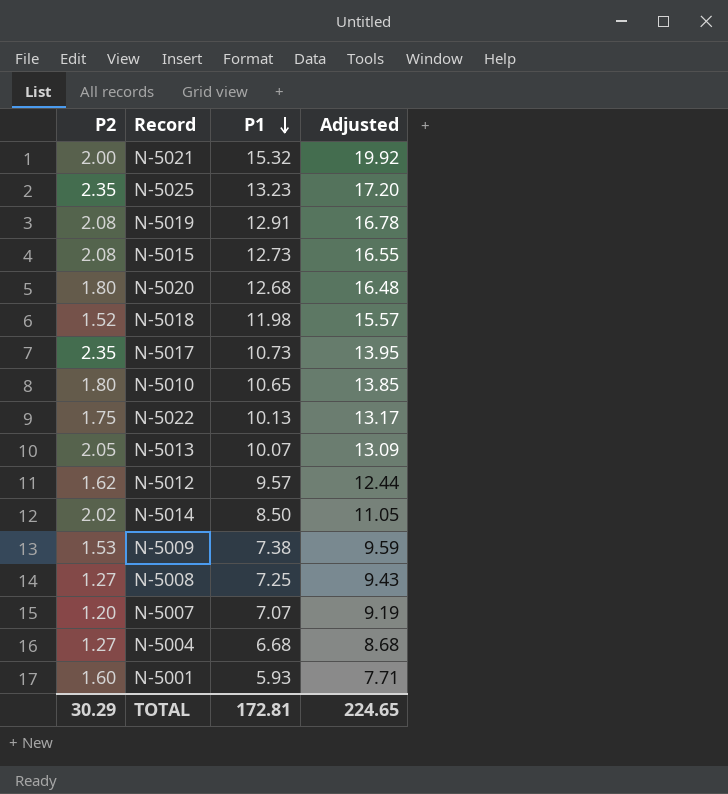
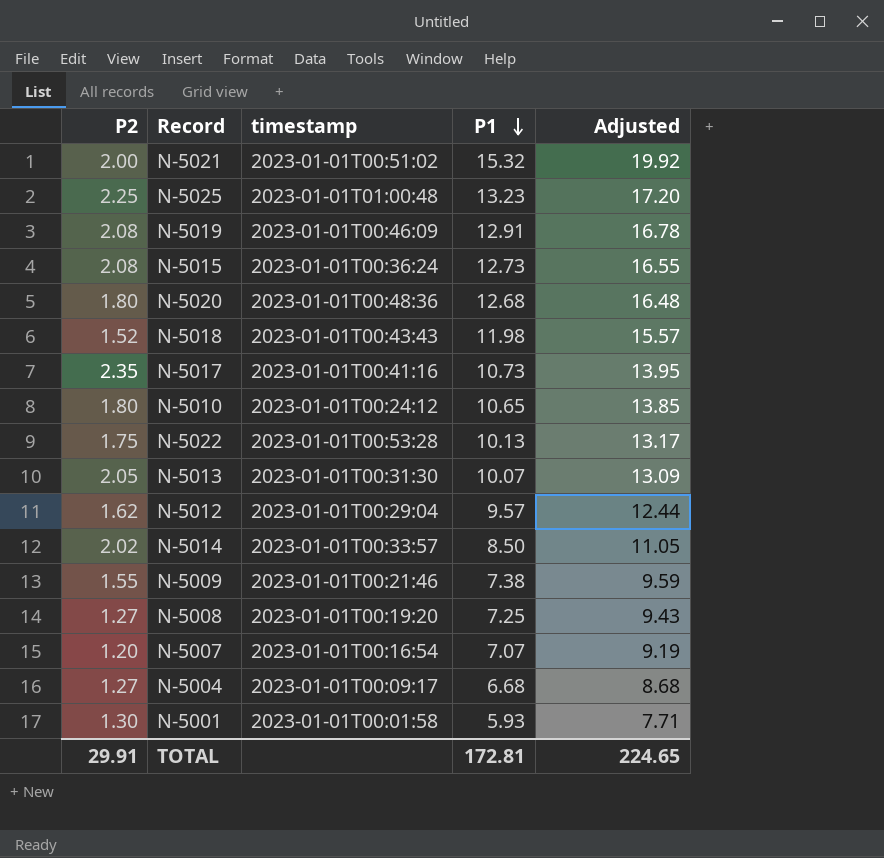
column timestamp | position: none -> 3
N-5025 | P2: 2.35 -> 2.25
N-5009 | P2: 1.53 -> 1.55
N-5001 | P2: 1.60 -> 1.30
TOTAL | P2: 30.29 -> 29.91

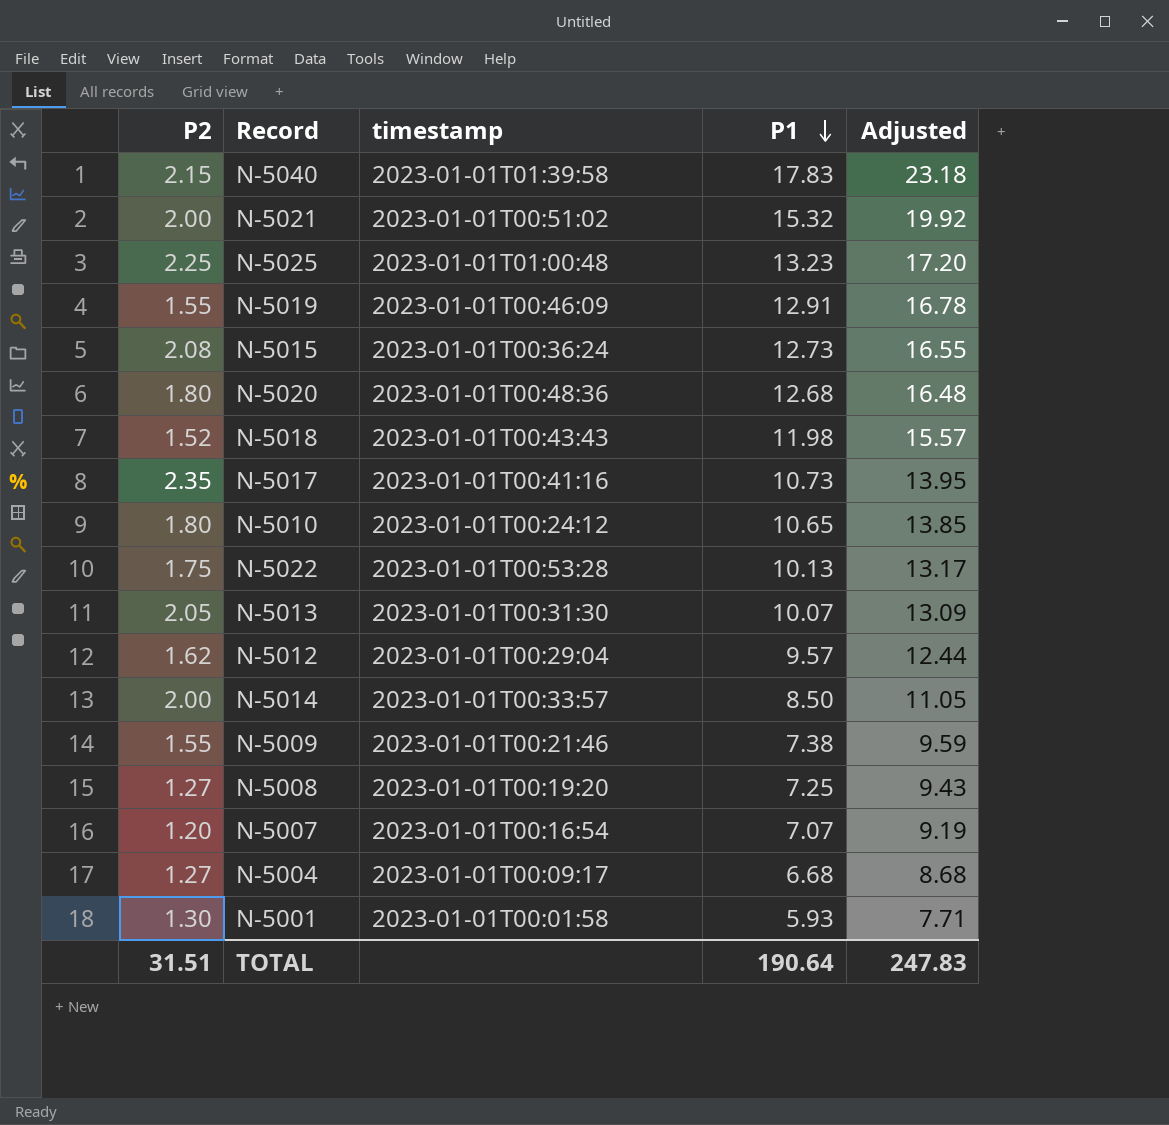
row N-5040: none -> 2.15 | 2023-01-01T01:39:58 | 17.83 | 23.18
N-5019 | P2: 2.08 -> 1.55
N-5014 | P2: 2.02 -> 2.00
TOTAL | P2: 29.91 -> 31.51
TOTAL | P1: 172.81 -> 190.64
TOTAL | Adjusted: 224.65 -> 247.83

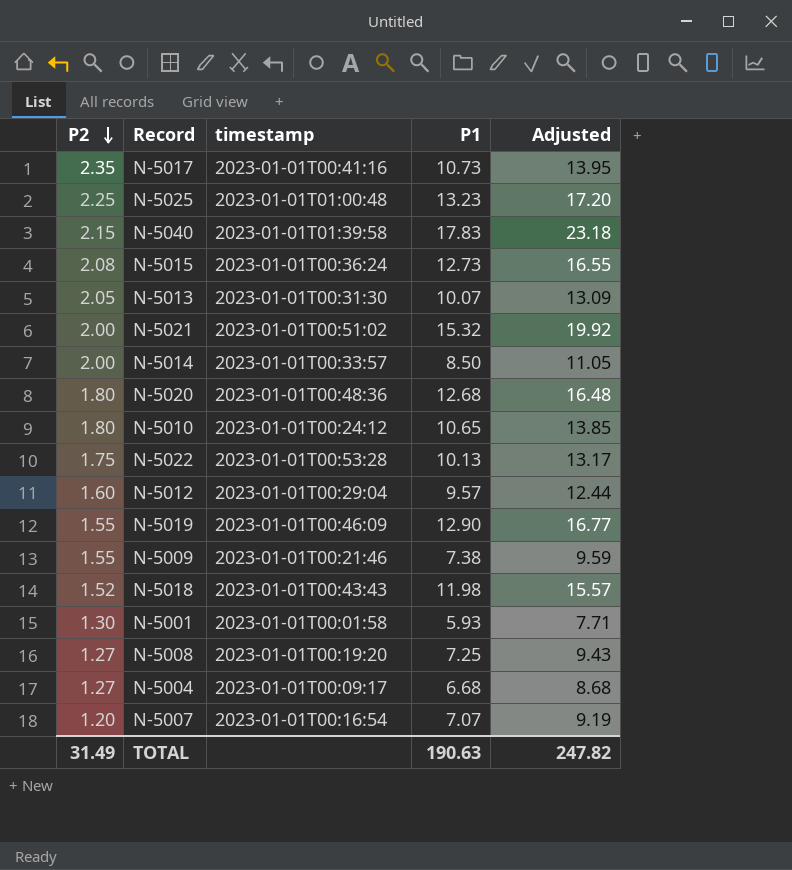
row order: P1 descending -> P2 descending
N-5012 | P2: 1.62 -> 1.60
N-5019 | P1: 12.91 -> 12.90
N-5019 | Adjusted: 16.78 -> 16.77
TOTAL | P2: 31.51 -> 31.49
TOTAL | P1: 190.64 -> 190.63
TOTAL | Adjusted: 247.83 -> 247.82

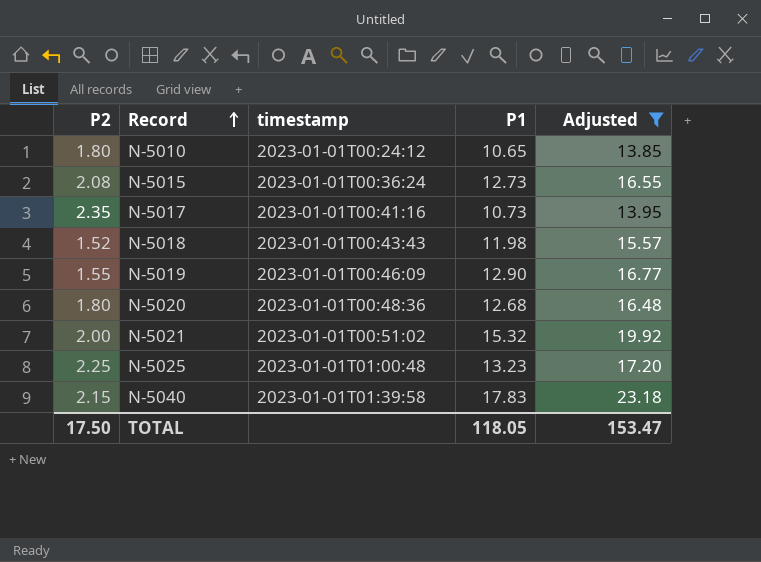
filter: none -> Adjusted >= 13.85
row order: P2 descending -> Record ascending
TOTAL | P2: 31.49 -> 17.50
TOTAL | P1: 190.63 -> 118.05
TOTAL | Adjusted: 247.82 -> 153.47

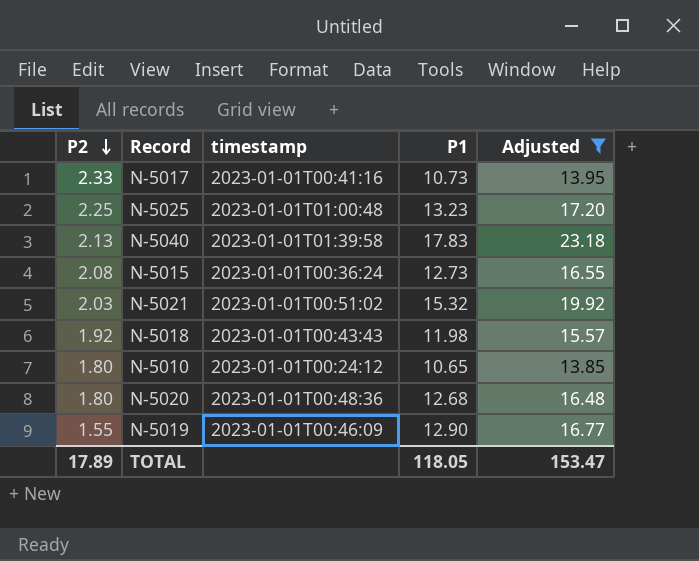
row order: Record ascending -> P2 descending
N-5017 | P2: 2.35 -> 2.33
N-5040 | P2: 2.15 -> 2.13
N-5021 | P2: 2.00 -> 2.03
N-5018 | P2: 1.52 -> 1.92
TOTAL | P2: 17.50 -> 17.89

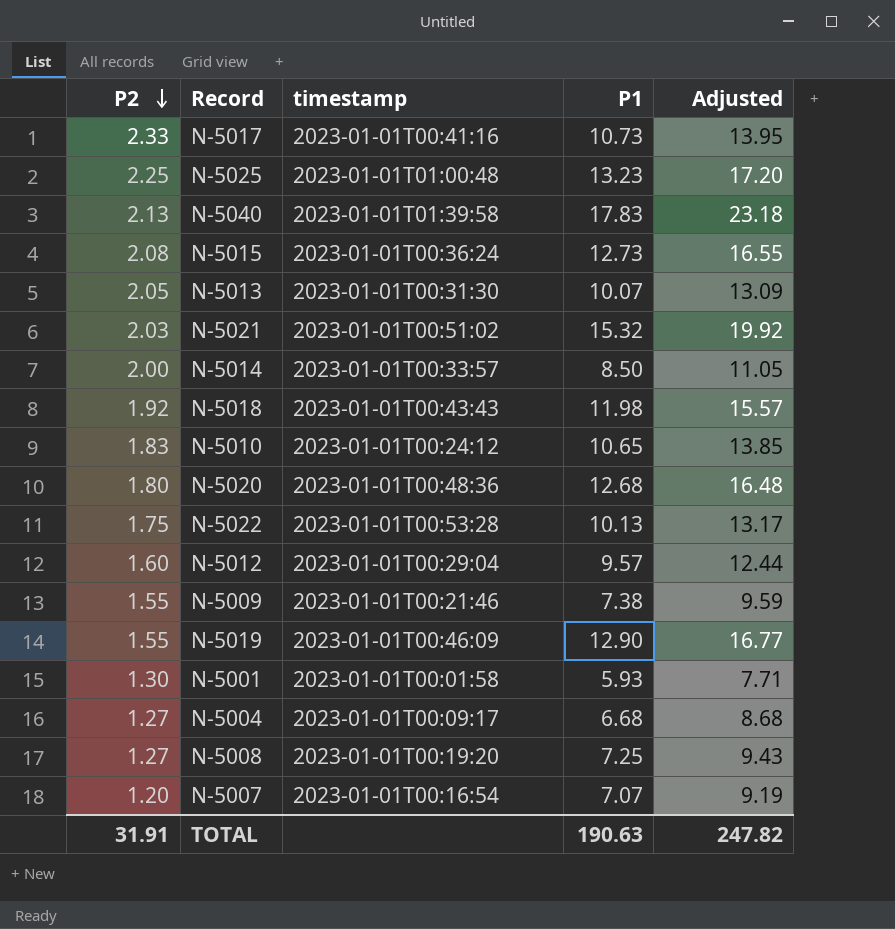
filter: Adjusted >= 13.85 -> none
N-5010 | P2: 1.80 -> 1.83
TOTAL | P2: 17.89 -> 31.91
TOTAL | P1: 118.05 -> 190.63
TOTAL | Adjusted: 153.47 -> 247.82

